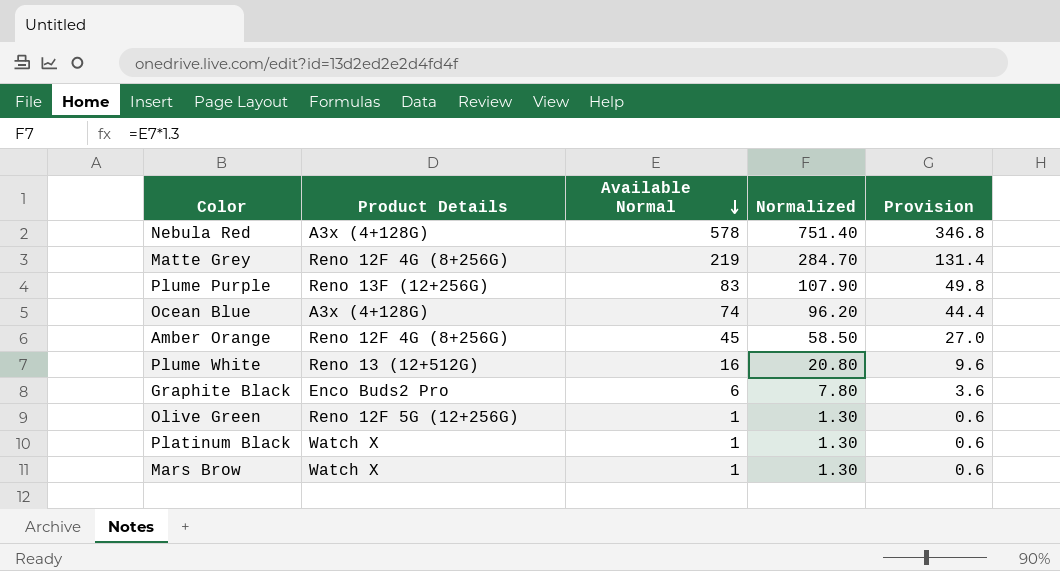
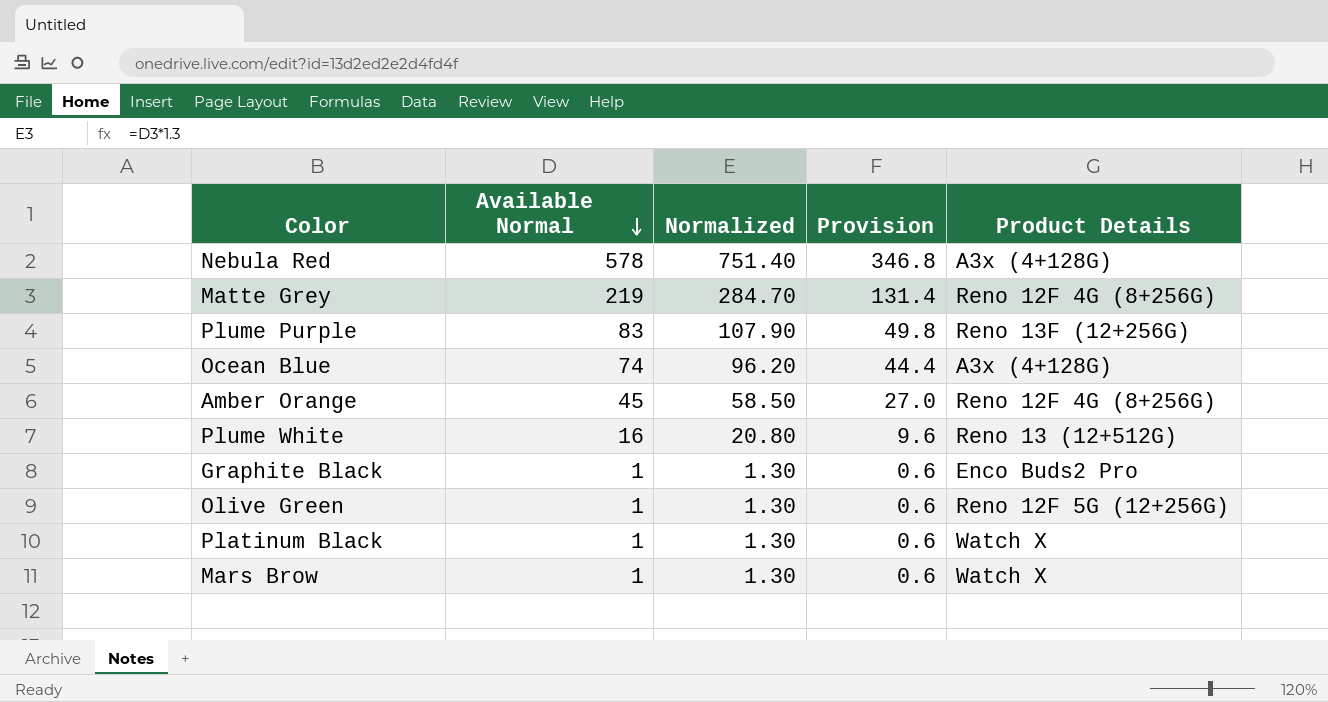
column Product Details | position: 2 -> 5
Graphite Black | Available Normal: 6 -> 1
Graphite Black | Normalized: 7.80 -> 1.30
Graphite Black | Provision: 3.6 -> 0.6

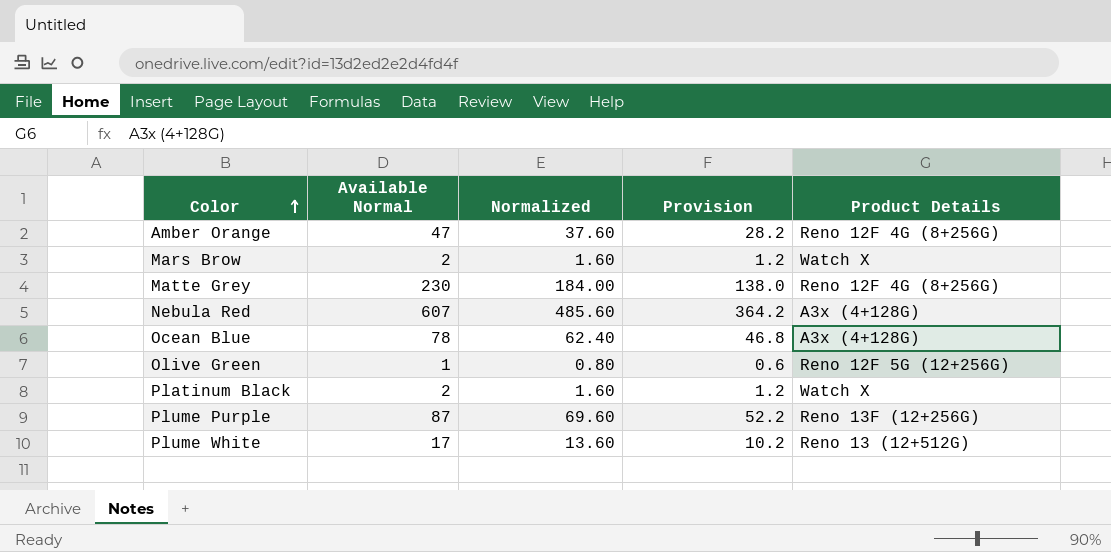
row order: Available Normal descending -> Color ascending
column Normalized | formula: [Available Normal] * 1.3 -> [Available Normal] * 0.8
row Graphite Black: 1 | 1.30 | 0.6 | Enco Buds2 Pro -> none
Amber Orange | Available Normal: 45 -> 47
Amber Orange | Provision: 27.0 -> 28.2
Mars Brow | Available Normal: 1 -> 2
Mars Brow | Provision: 0.6 -> 1.2
Matte Grey | Available Normal: 219 -> 230
Matte Grey | Provision: 131.4 -> 138.0
Nebula Red | Available Normal: 578 -> 607
Nebula Red | Provision: 346.8 -> 364.2
Ocean Blue | Available Normal: 74 -> 78
Ocean Blue | Provision: 44.4 -> 46.8
Platinum Black | Available Normal: 1 -> 2
Platinum Black | Provision: 0.6 -> 1.2
Plume Purple | Available Normal: 83 -> 87
Plume Purple | Provision: 49.8 -> 52.2
Plume White | Available Normal: 16 -> 17
Plume White | Provision: 9.6 -> 10.2

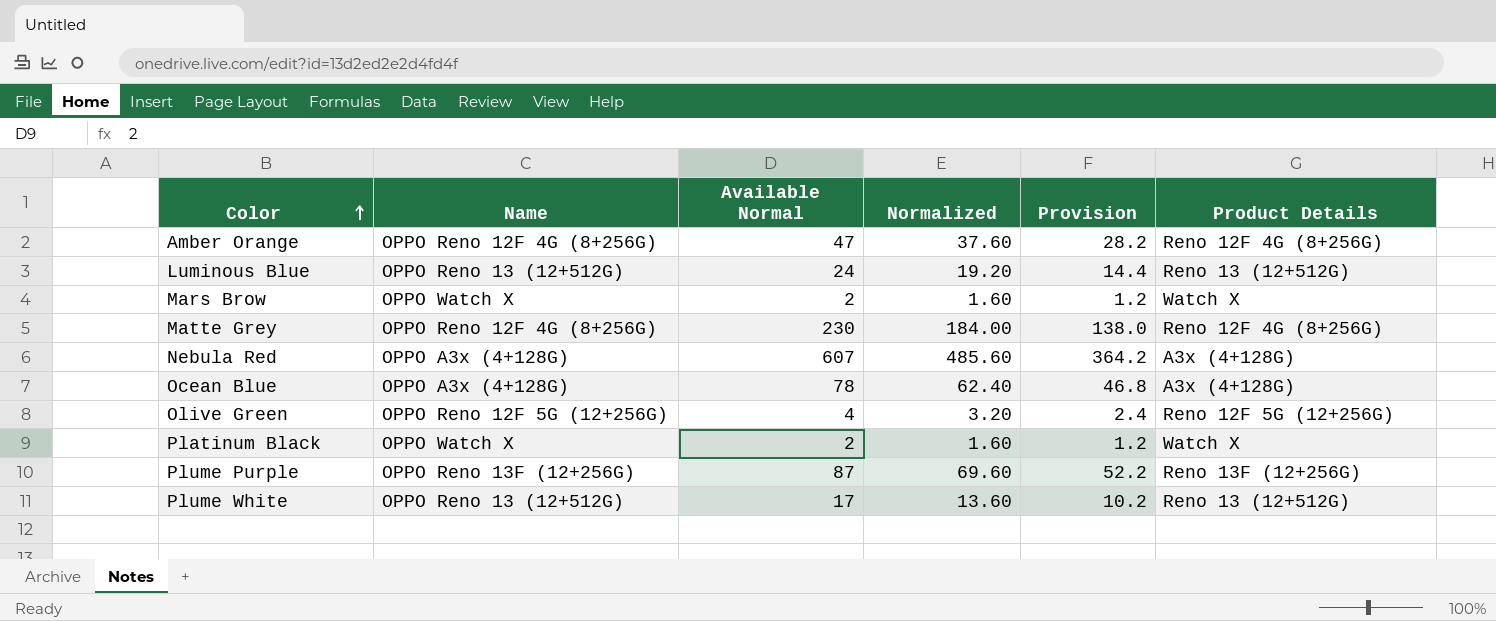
column Name | position: none -> 2
row Luminous Blue: none -> OPPO Reno 13 (12+512G) | 24 | 19.20 | 14.4 | Reno 13 (12+512G)
Olive Green | Available Normal: 1 -> 4
Olive Green | Normalized: 0.80 -> 3.20
Olive Green | Provision: 0.6 -> 2.4

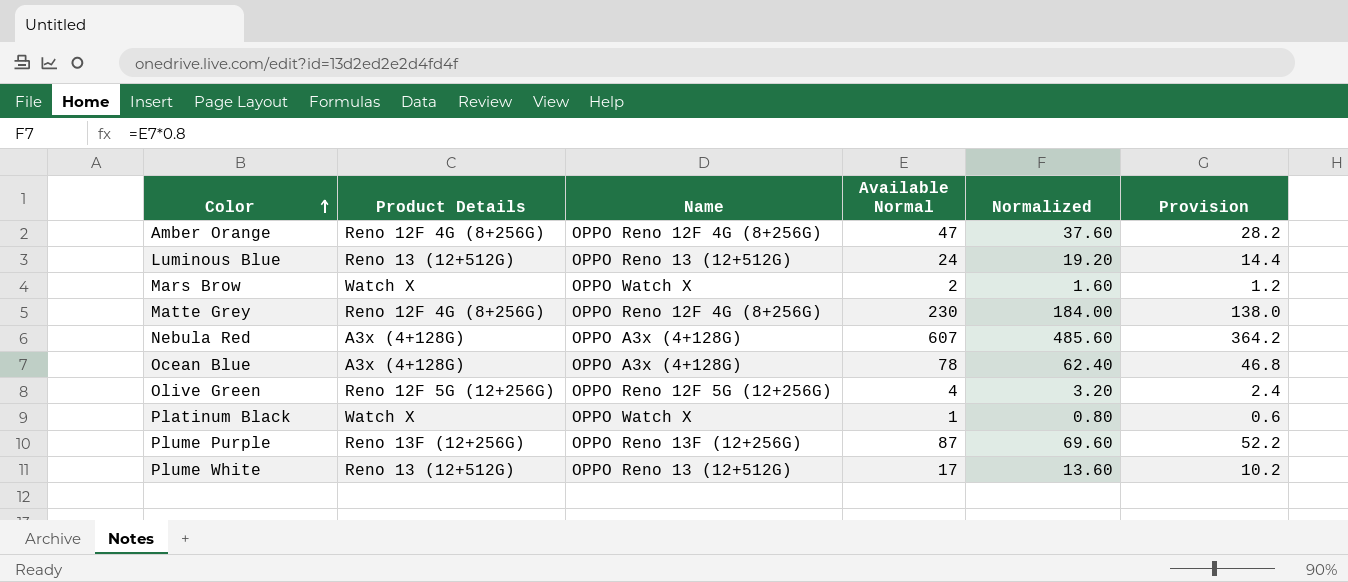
column Product Details | position: 6 -> 2
Platinum Black | Available Normal: 2 -> 1
Platinum Black | Normalized: 1.60 -> 0.80
Platinum Black | Provision: 1.2 -> 0.6

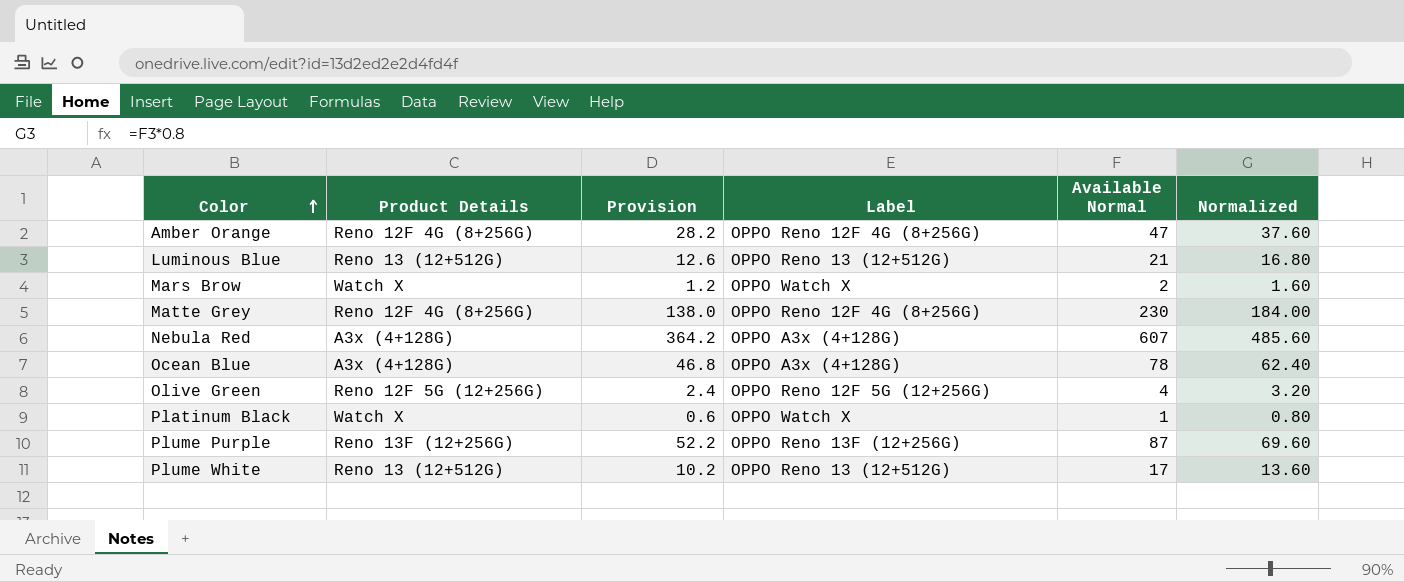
column Provision | position: 6 -> 3
column name: Name -> Label
Luminous Blue | Provision: 14.4 -> 12.6
Luminous Blue | Available Normal: 24 -> 21
Luminous Blue | Normalized: 19.20 -> 16.80

